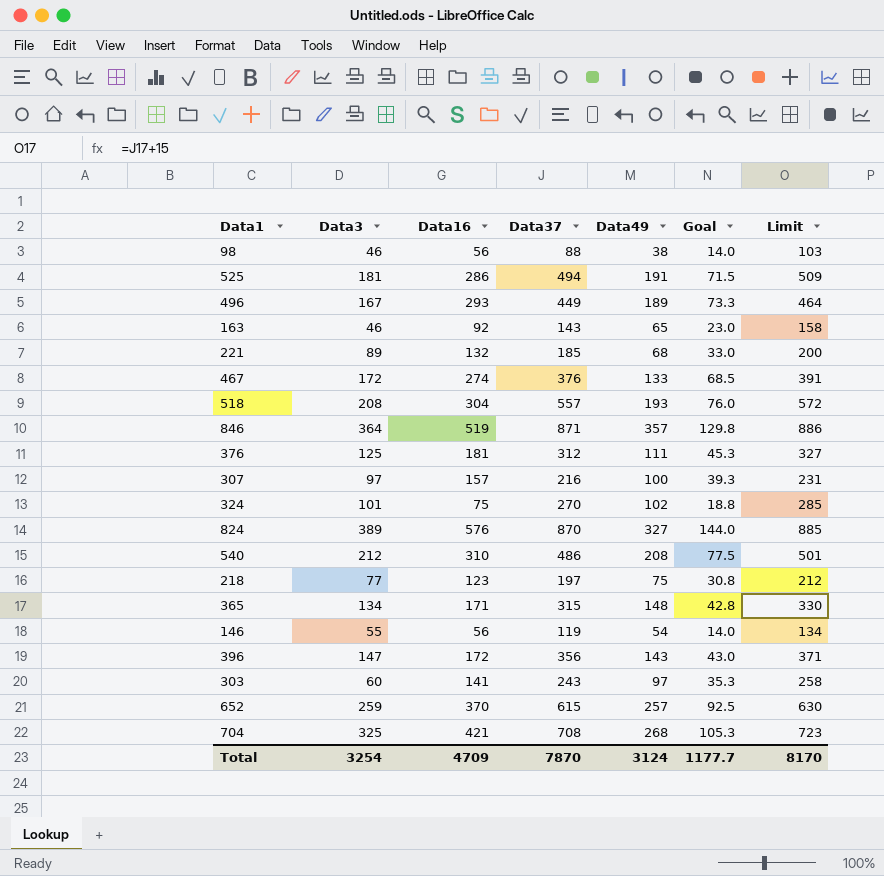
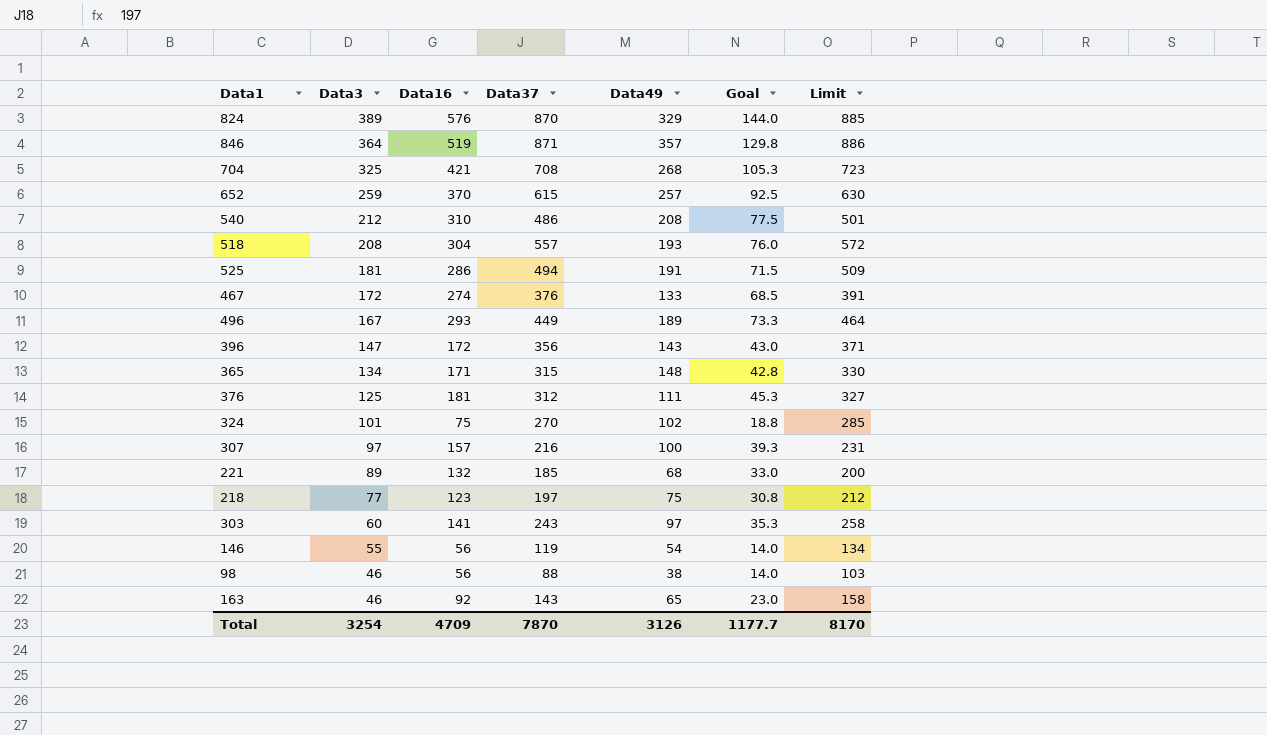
row order: none -> Data3 descending
824 | Data49: 327 -> 329
Total | Data49: 3124 -> 3126

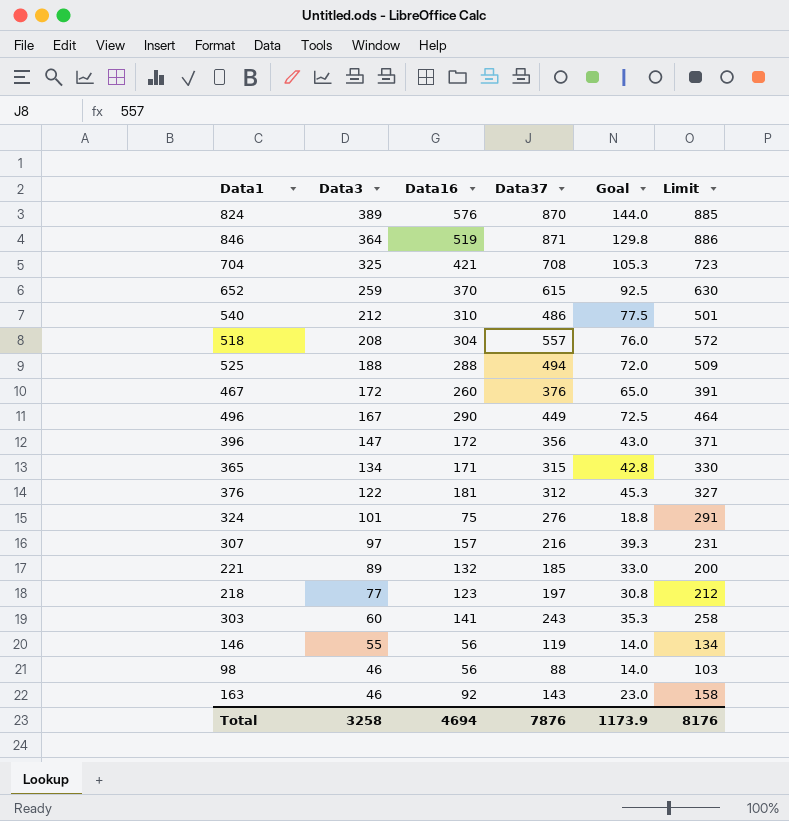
column Data49 | position: 5 -> none
525 | Data3: 181 -> 188
525 | Data16: 286 -> 288
525 | Goal: 71.5 -> 72.0
467 | Data16: 274 -> 260
467 | Goal: 68.5 -> 65.0
496 | Data16: 293 -> 290
496 | Goal: 73.3 -> 72.5
376 | Data3: 125 -> 122
324 | Data37: 270 -> 276
324 | Limit: 285 -> 291
Total | Data3: 3254 -> 3258
Total | Data16: 4709 -> 4694
Total | Data37: 7870 -> 7876
Total | Goal: 1177.7 -> 1173.9
Total | Limit: 8170 -> 8176

